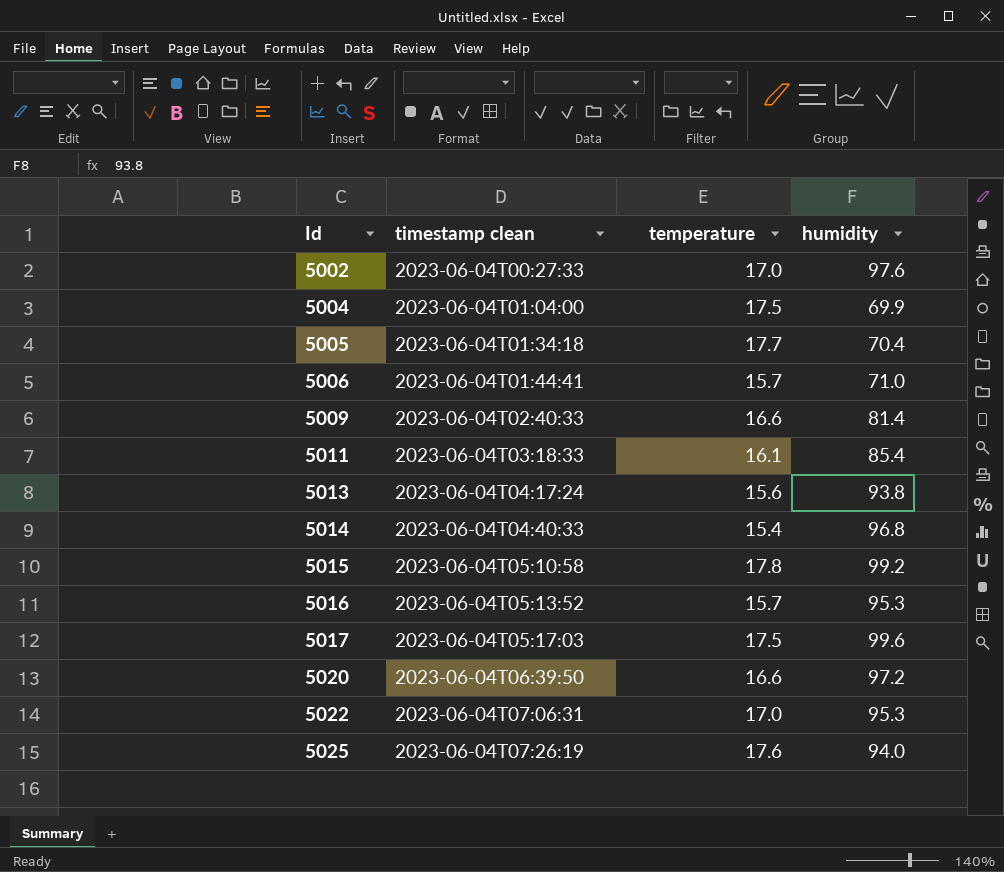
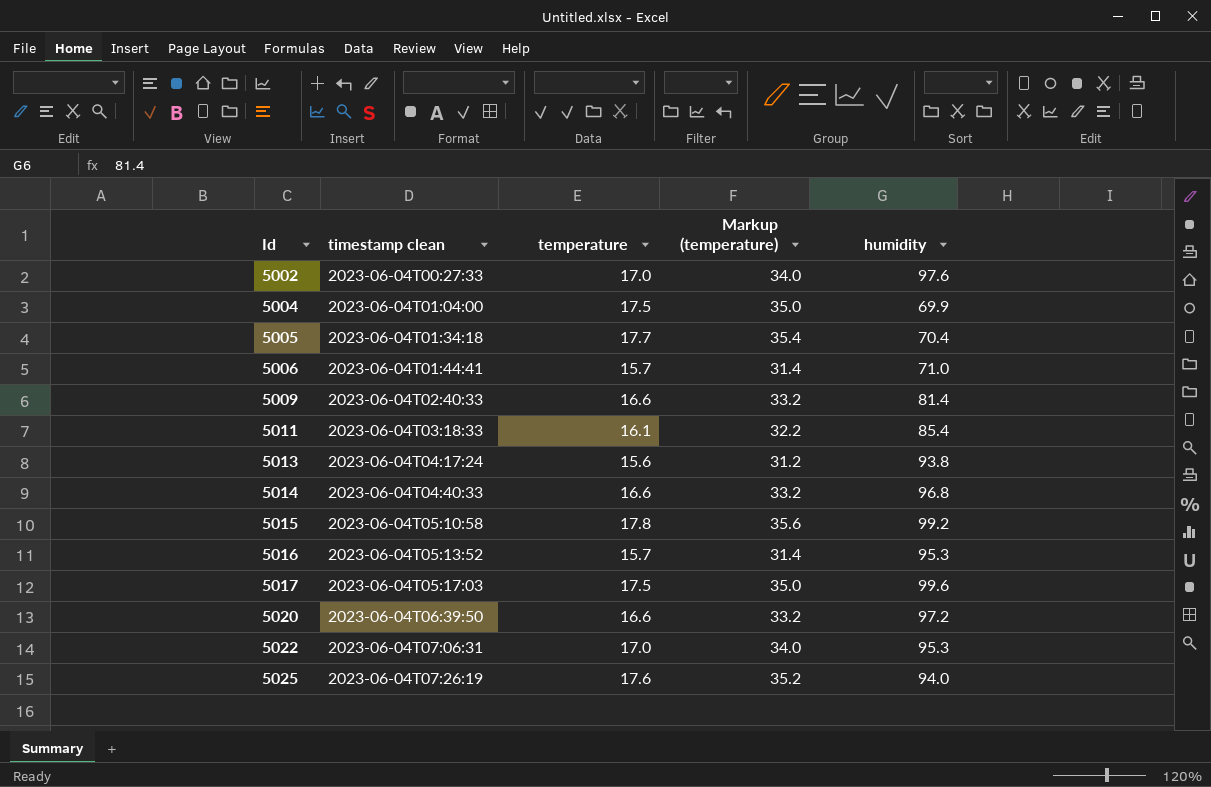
column Markup (temperature) | formula: none -> [temperature] * 2
5014 | temperature: 15.4 -> 16.6

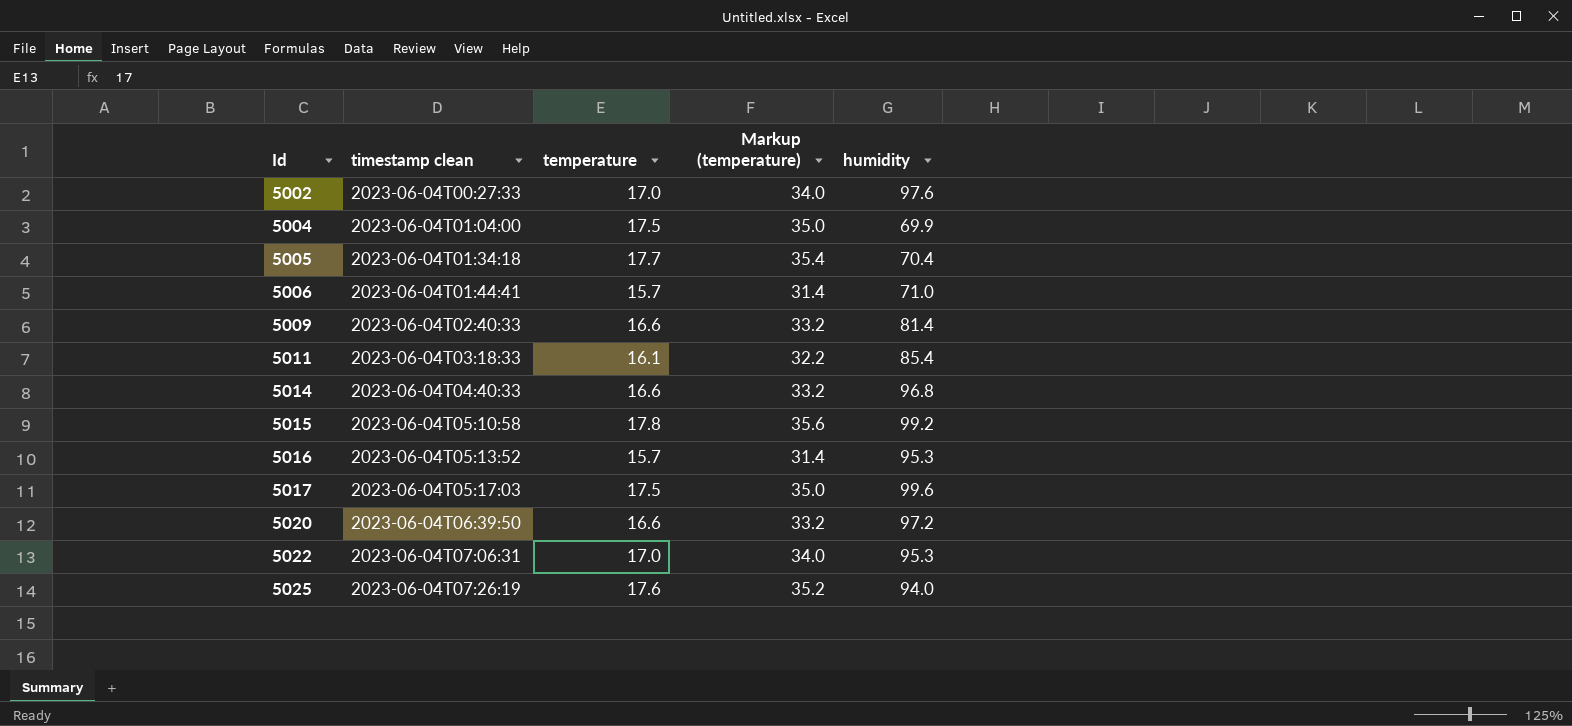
row 5013: 2023-06-04T04:17:24 | 15.6 | 31.2 | 93.8 -> none

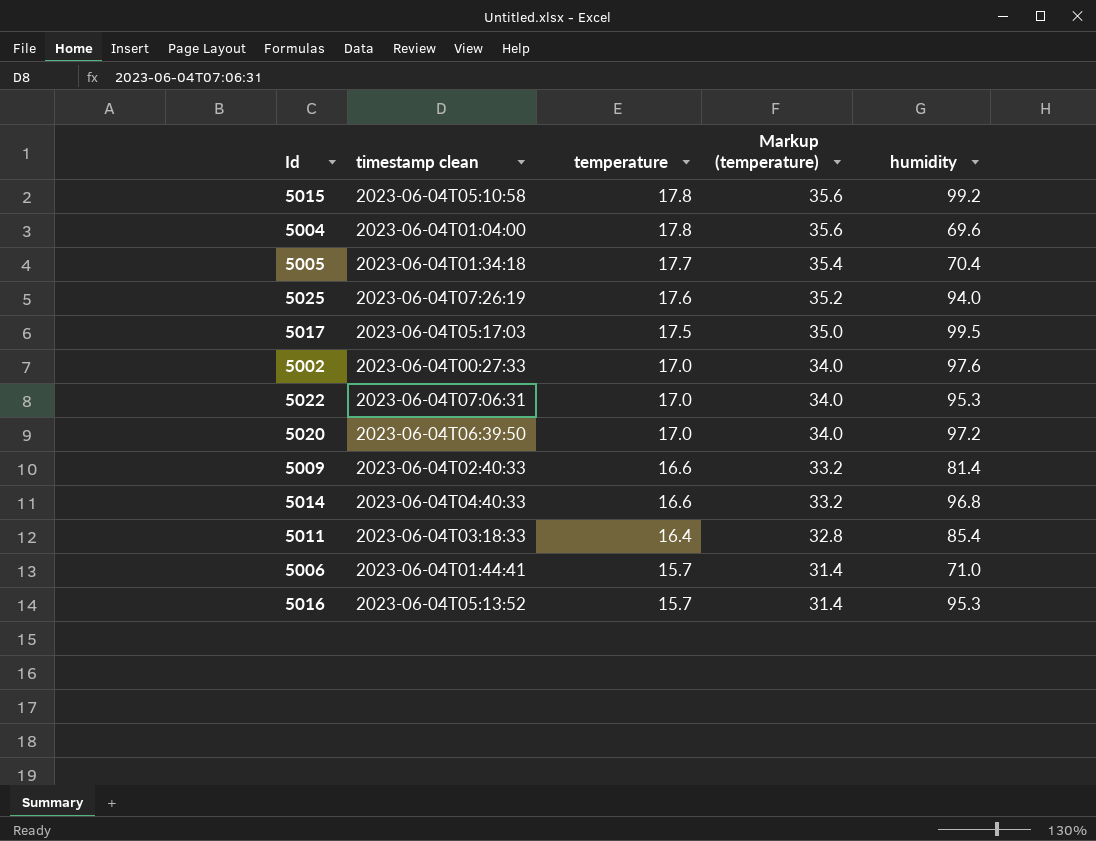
row order: Id ascending -> temperature descending
5004 | temperature: 17.5 -> 17.8
5004 | Markup (temperature): 35.0 -> 35.6
5004 | humidity: 69.9 -> 69.6
5017 | humidity: 99.6 -> 99.5
5020 | temperature: 16.6 -> 17.0
5020 | Markup (temperature): 33.2 -> 34.0
5011 | temperature: 16.1 -> 16.4
5011 | Markup (temperature): 32.2 -> 32.8

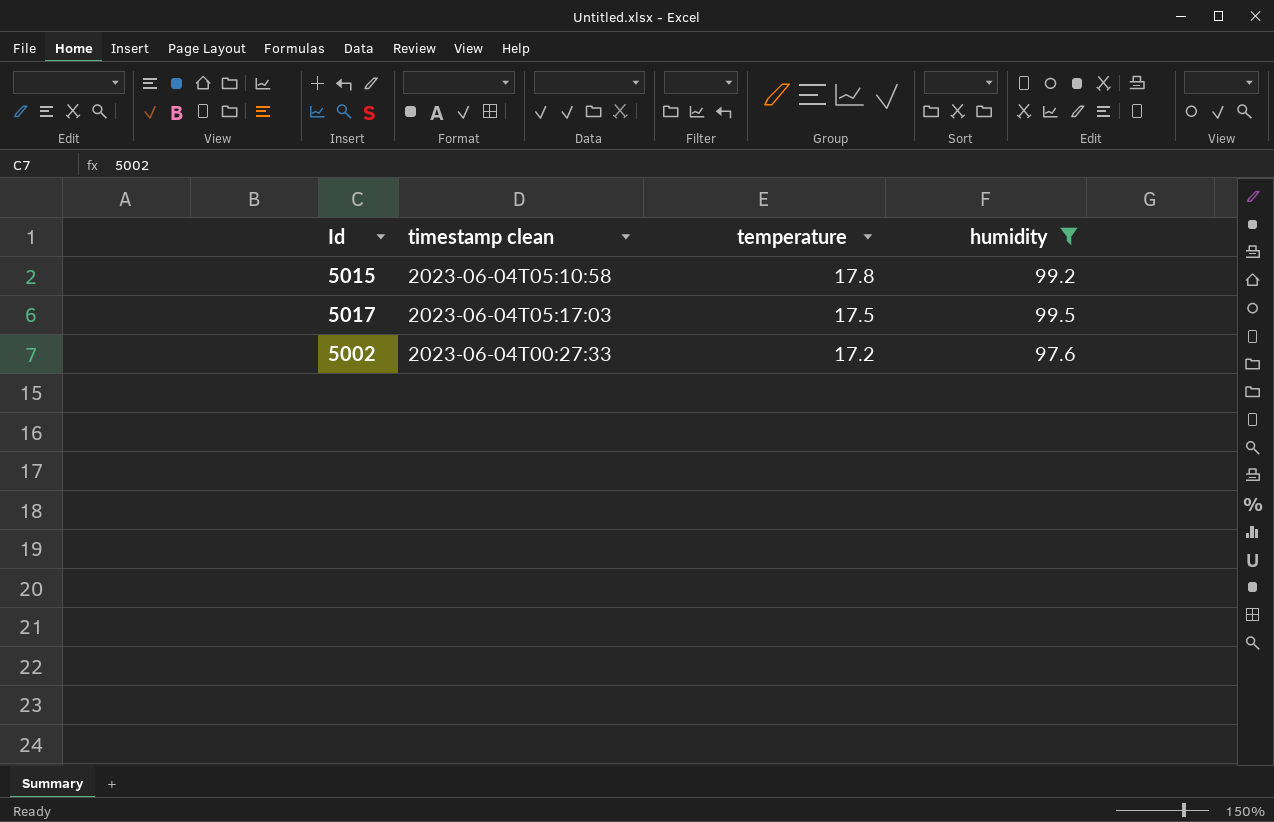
filter: none -> humidity >= 97.6
column Markup (temperature) | formula: [temperature] * 2 -> none
5002 | temperature: 17.0 -> 17.2

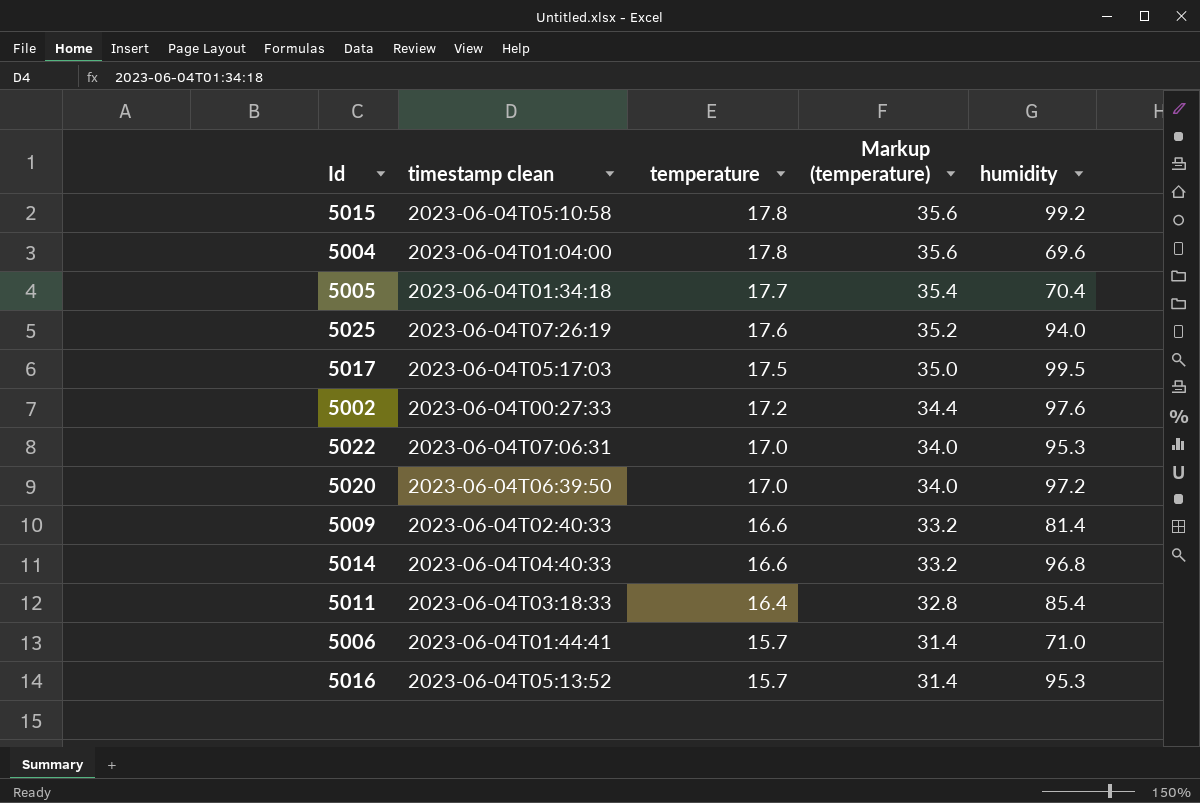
filter: humidity >= 97.6 -> none
column Markup (temperature) | formula: none -> [temperature] * 2

